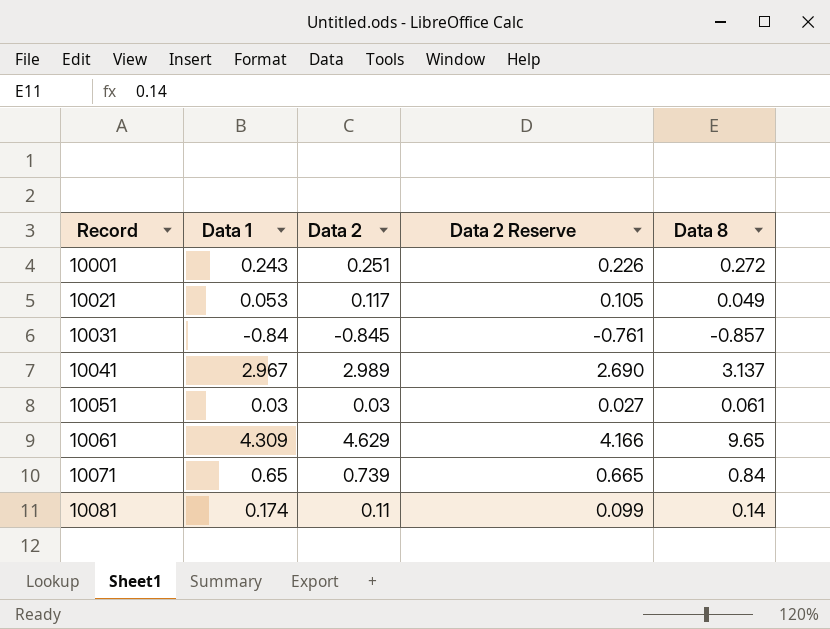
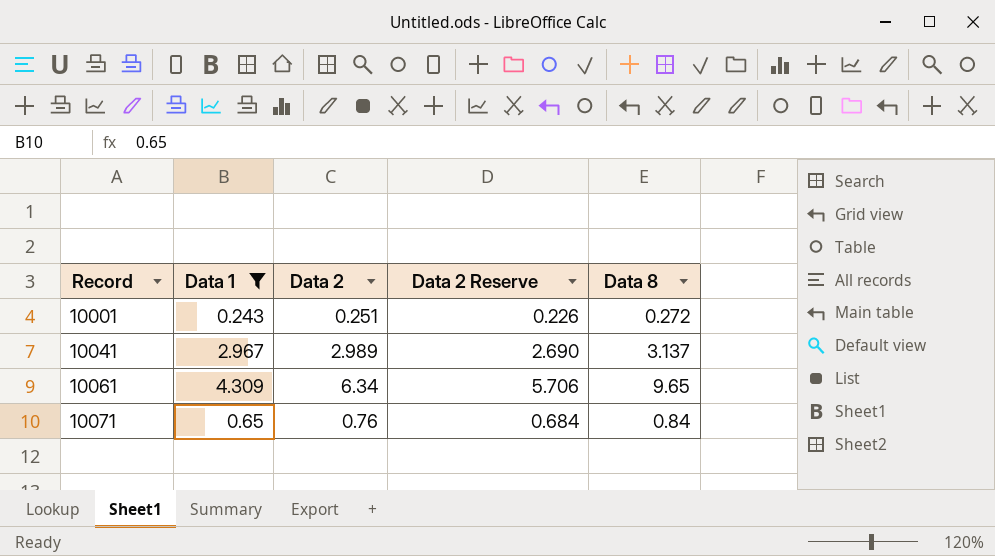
filter: none -> Data 1 >= 0.243
10061 | Data 2: 4.629 -> 6.34
10061 | Data 2 Reserve: 4.166 -> 5.706
10071 | Data 2: 0.739 -> 0.76
10071 | Data 2 Reserve: 0.665 -> 0.684

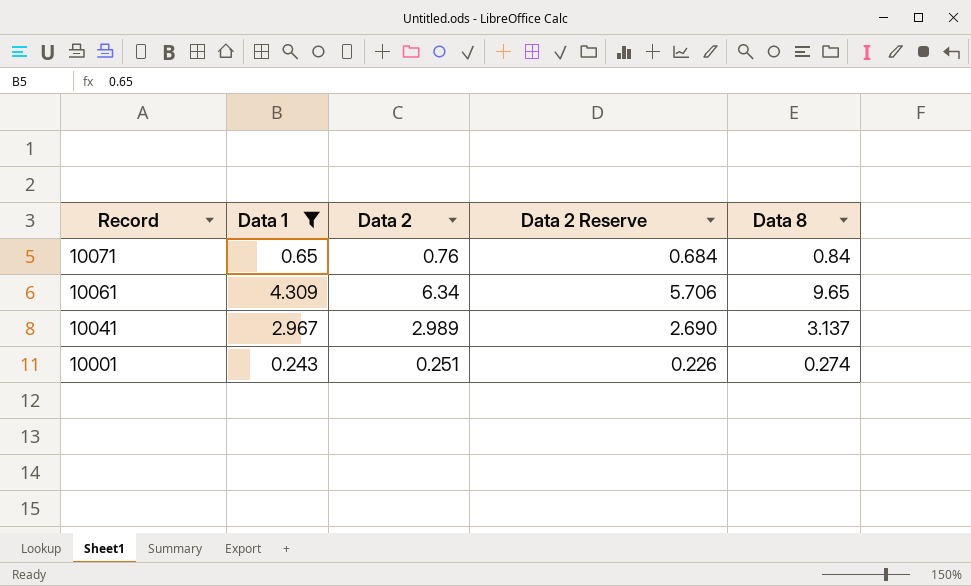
row order: Record ascending -> Record descending
10001 | Data 8: 0.272 -> 0.274

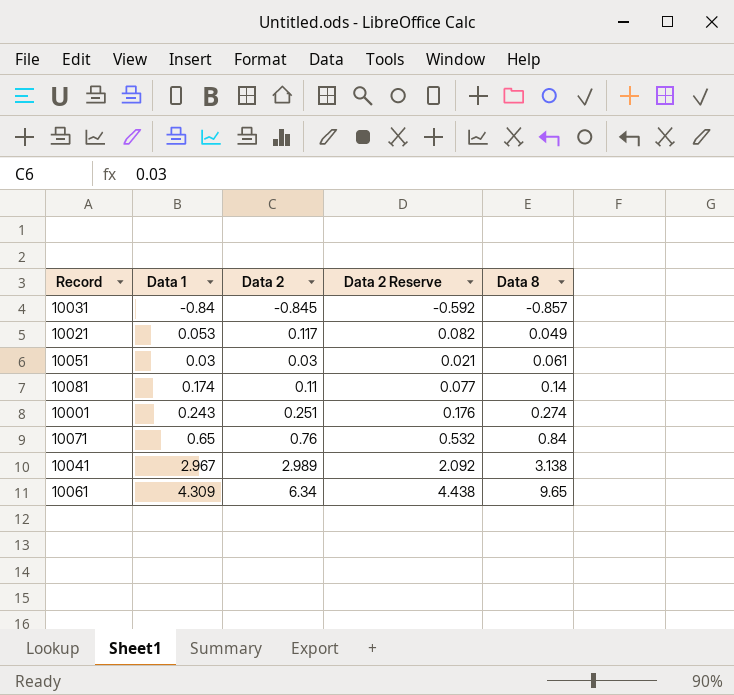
filter: Data 1 >= 0.243 -> none
row order: Record descending -> Data 8 ascending
column Data 2 Reserve | formula: [Data 2] * 0.9 -> [Data 2] * 0.7
10041 | Data 8: 3.137 -> 3.138

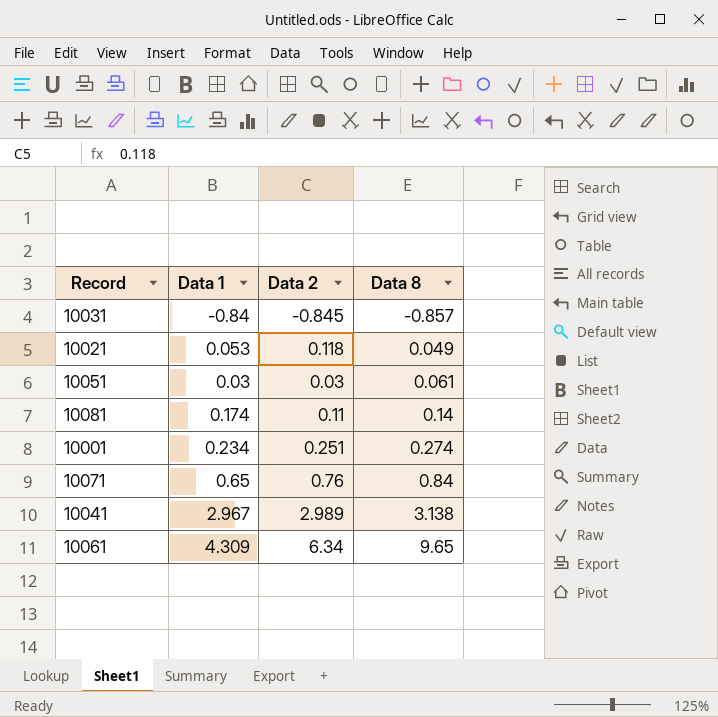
column Data 2 Reserve | formula: [Data 2] * 0.7 -> none
10021 | Data 2: 0.117 -> 0.118
10001 | Data 1: 0.243 -> 0.234

